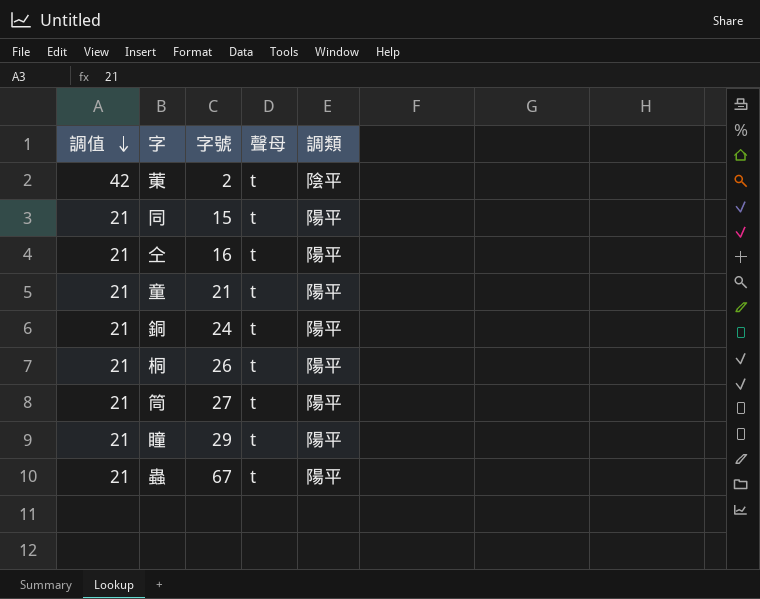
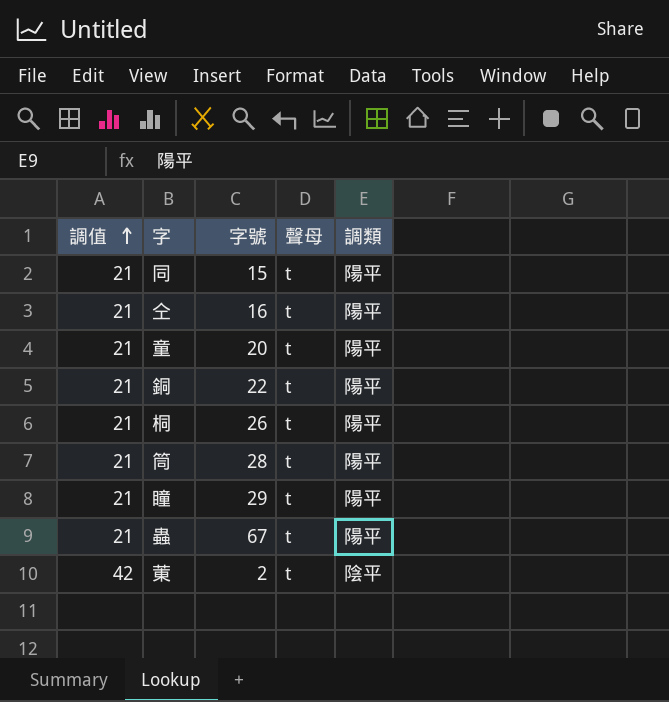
row order: 調值 descending -> 調值 ascending
童 | 字號: 21 -> 20
銅 | 字號: 24 -> 22
筒 | 字號: 27 -> 28

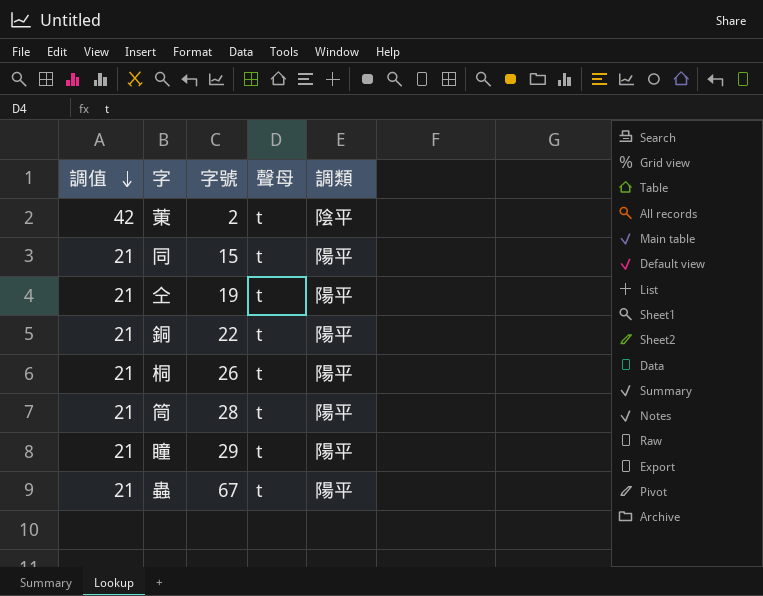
row order: 調值 ascending -> 調值 descending
row 童: 21 | 20 | t | 陽平 -> none
仝 | 字號: 16 -> 19

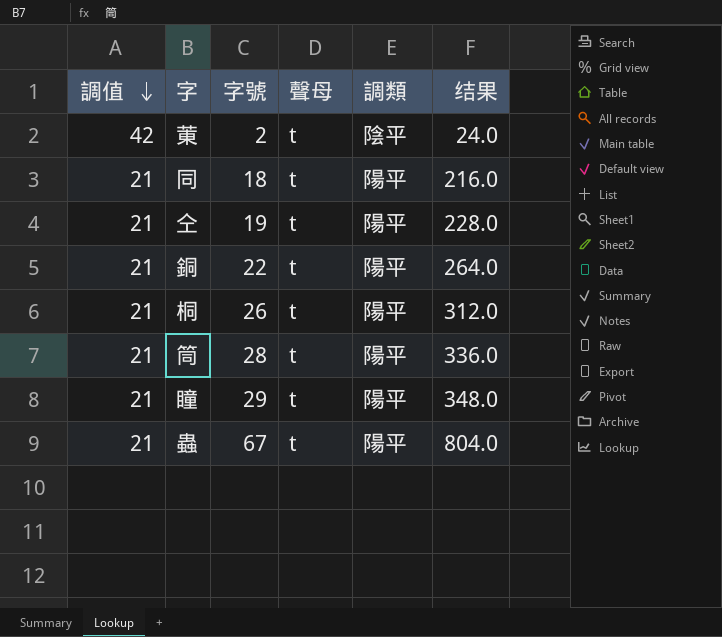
column 结果 | formula: none -> [字號] * 12
同 | 字號: 15 -> 18

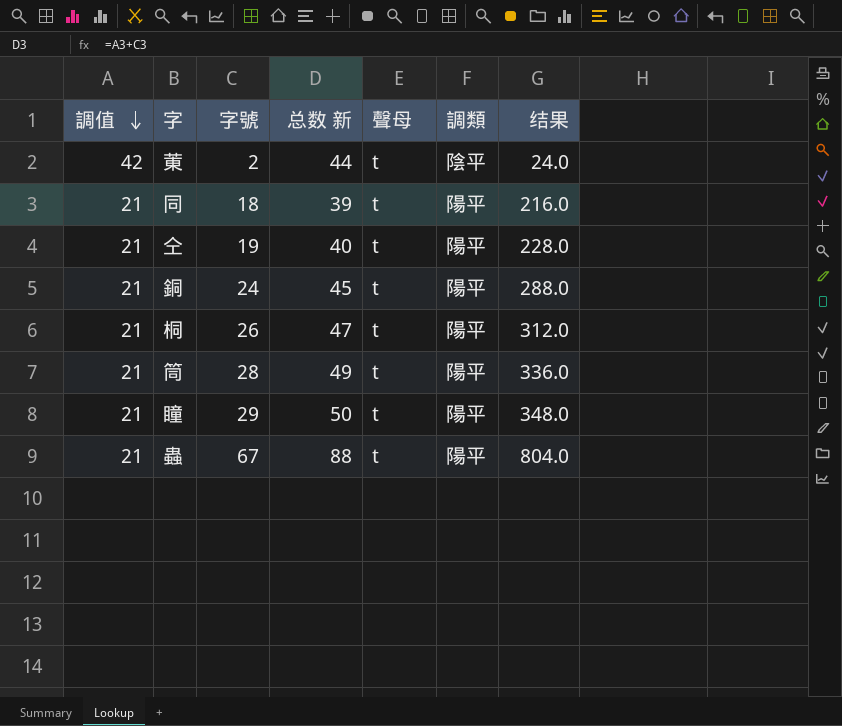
column 总数 新 | formula: none -> [調值] + [字號]
銅 | 字號: 22 -> 24
銅 | 结果: 264.0 -> 288.0

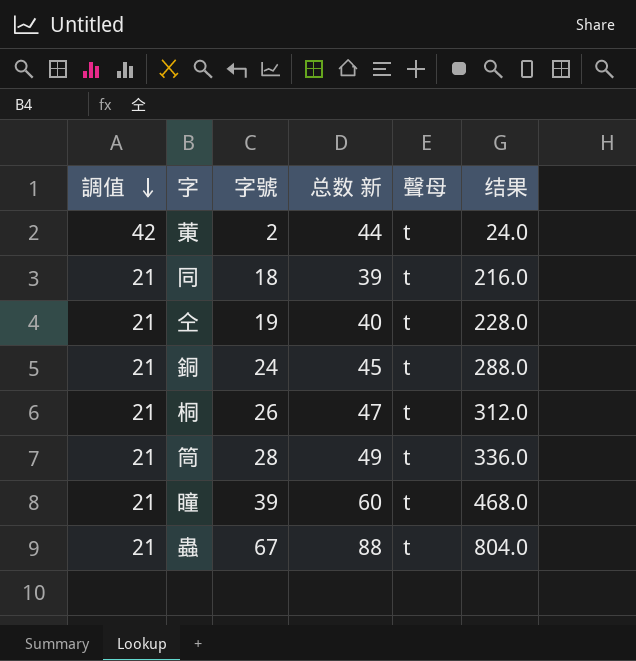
column 調類 | position: 6 -> none
瞳 | 字號: 29 -> 39
瞳 | 总数 新: 50 -> 60
瞳 | 结果: 348.0 -> 468.0

